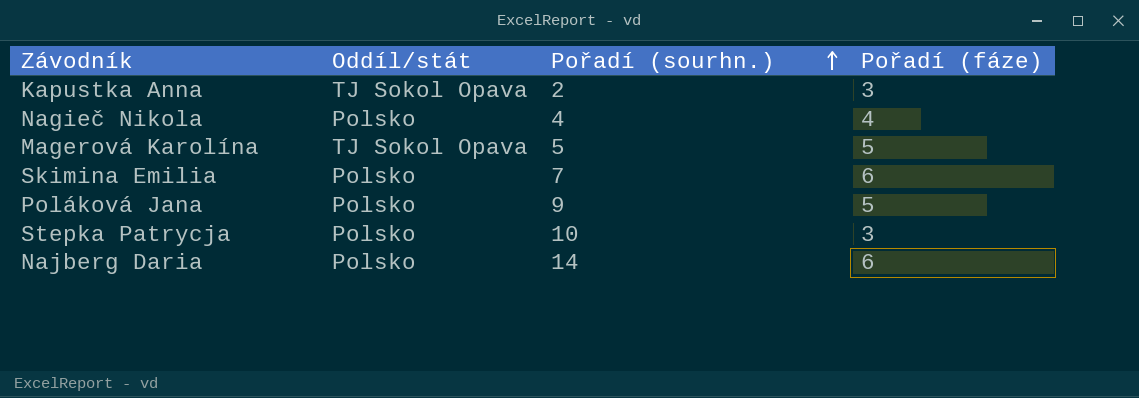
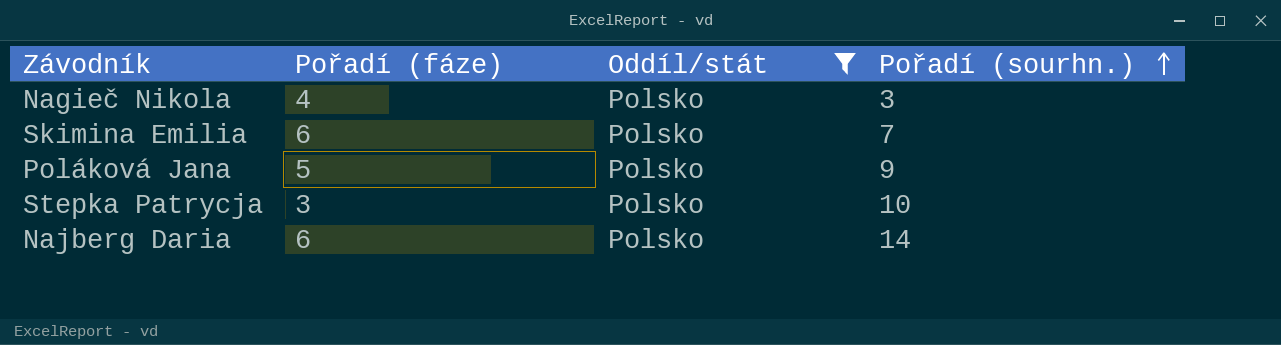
filter: none -> Oddíl/stát = Polsko
column Pořadí (fáze) | position: 4 -> 2
Nagieč Nikola | Pořadí (sourhn.): 4 -> 3

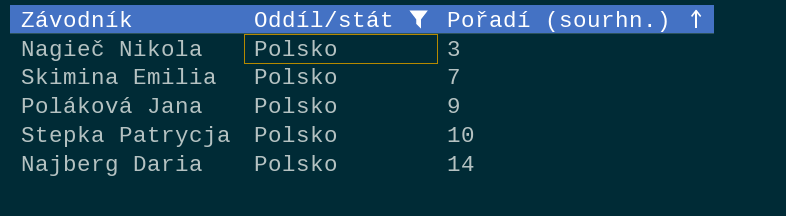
column Pořadí (fáze) | position: 2 -> none

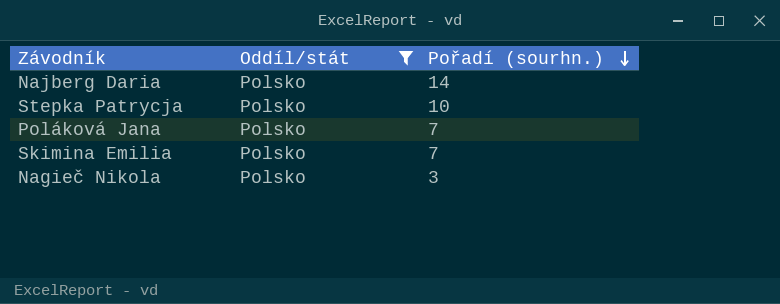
row order: Pořadí (sourhn.) ascending -> Pořadí (sourhn.) descending
Poláková Jana | Pořadí (sourhn.): 9 -> 7

